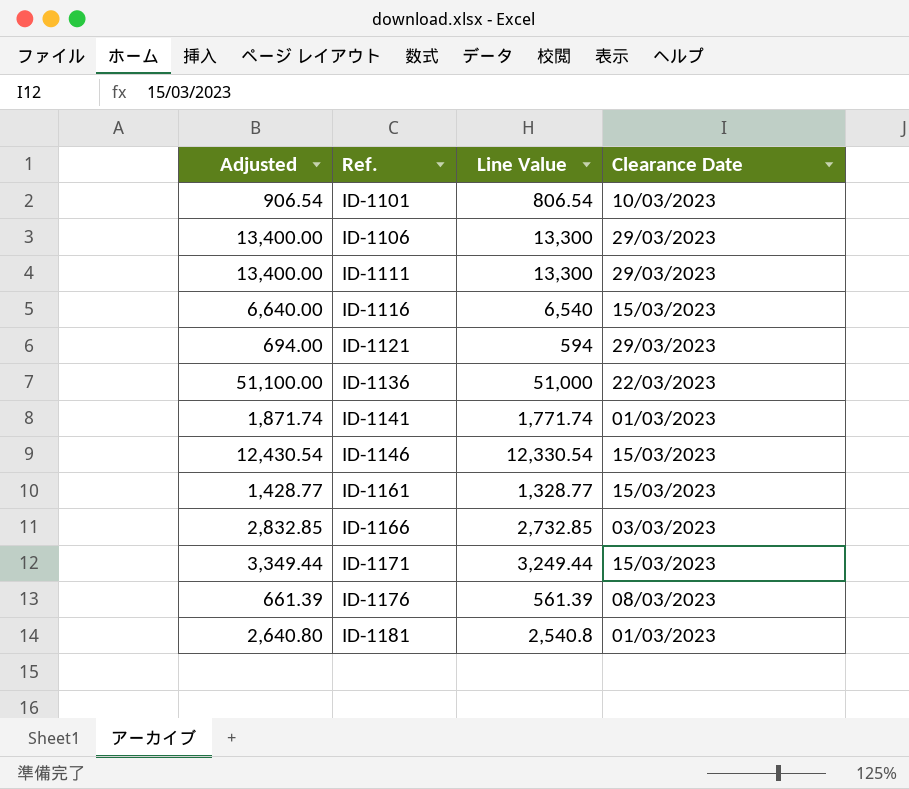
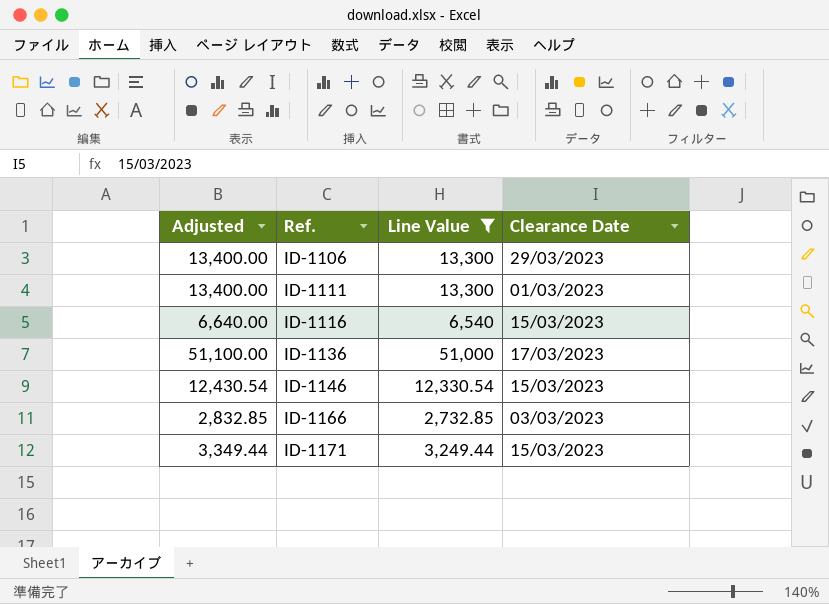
filter: none -> Line Value >= 2,732.85
ID-1111 | Clearance Date: 29/03/2023 -> 01/03/2023
ID-1136 | Clearance Date: 22/03/2023 -> 17/03/2023

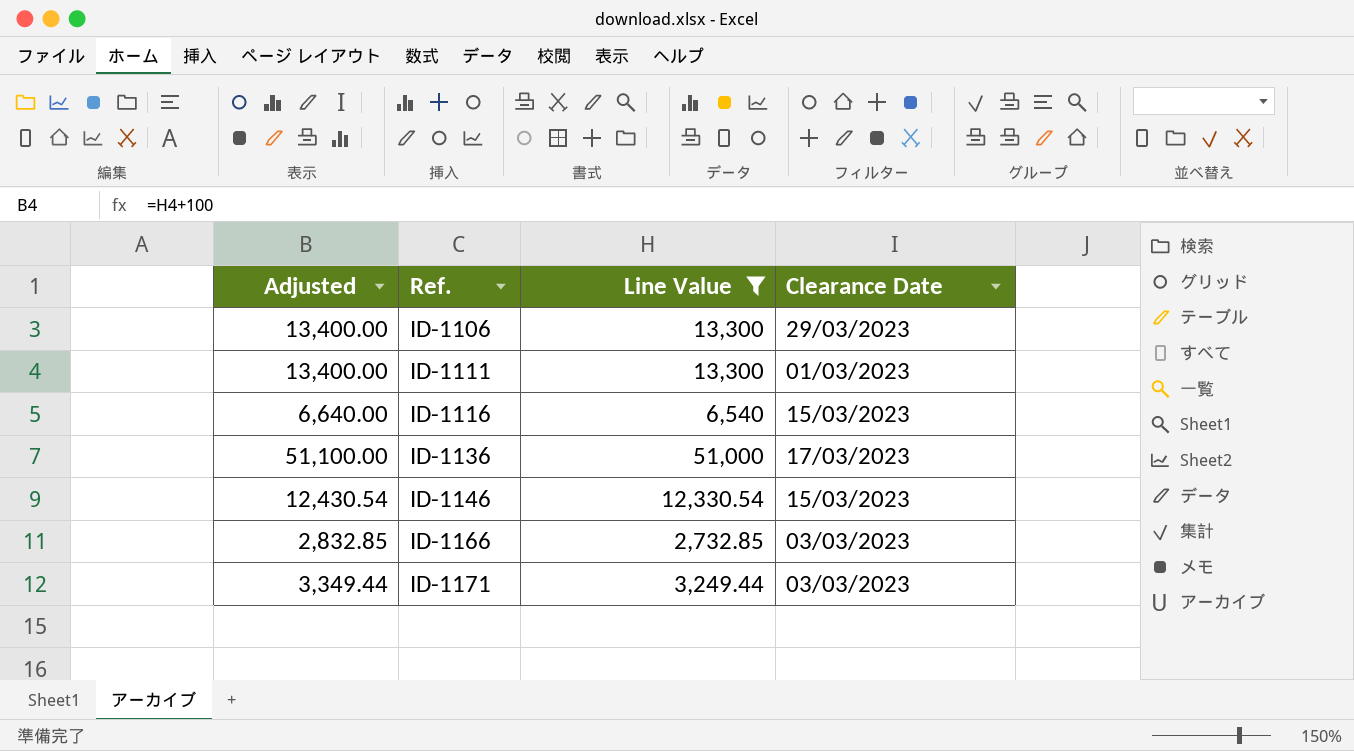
ID-1171 | Clearance Date: 15/03/2023 -> 03/03/2023

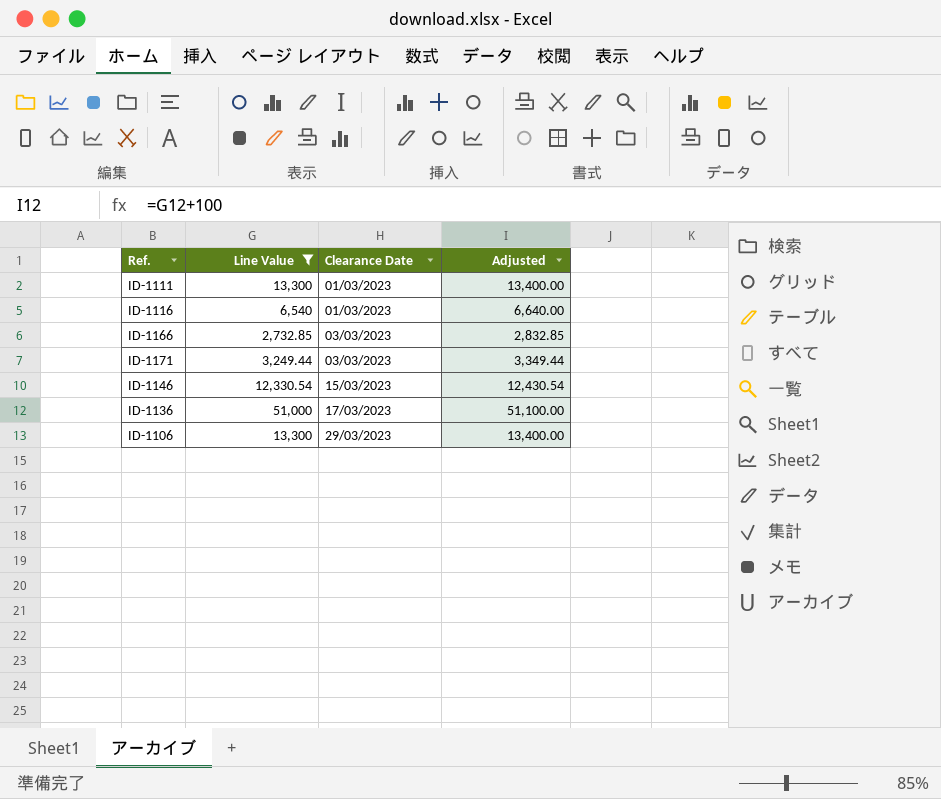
row order: Ref. ascending -> Clearance Date ascending
column Adjusted | position: 1 -> 4
ID-1116 | Clearance Date: 15/03/2023 -> 01/03/2023

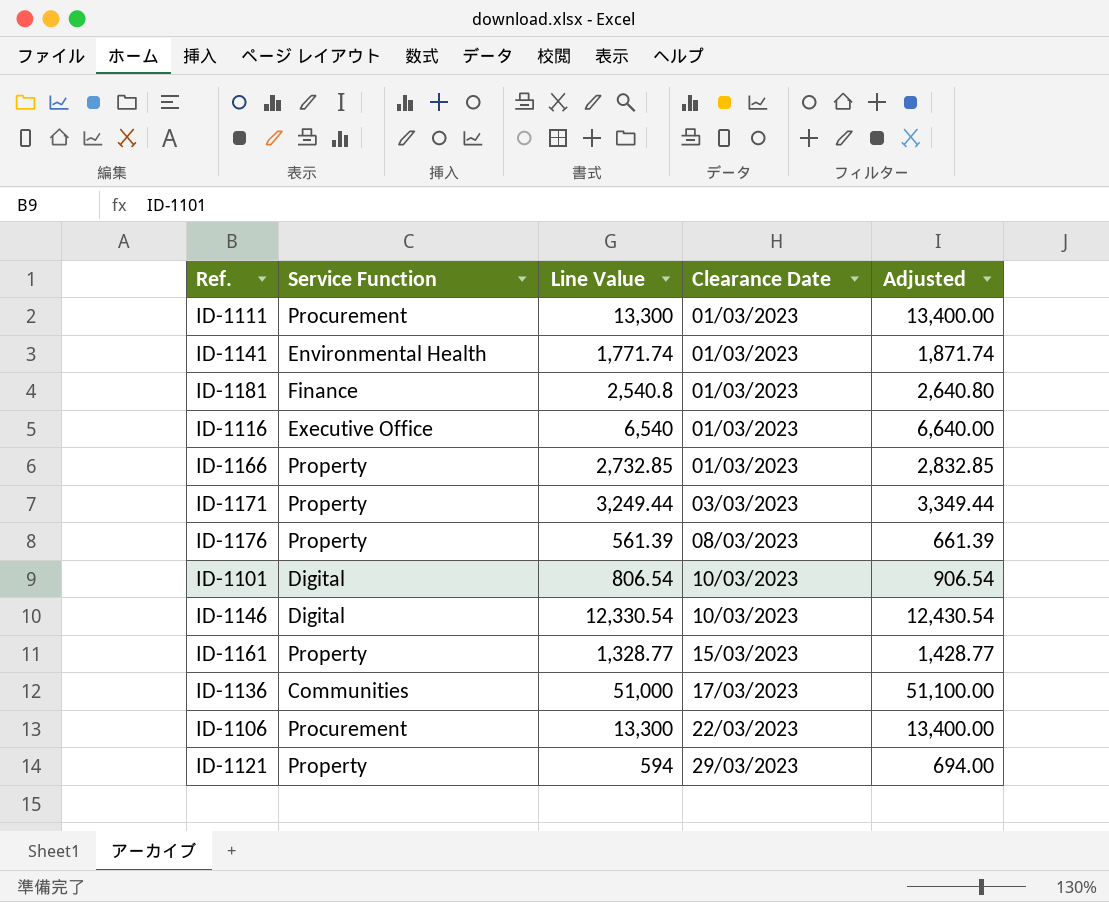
filter: Line Value >= 2,732.85 -> none
column Service Function | position: none -> 2
ID-1166 | Clearance Date: 03/03/2023 -> 01/03/2023
ID-1146 | Clearance Date: 15/03/2023 -> 10/03/2023
ID-1106 | Clearance Date: 29/03/2023 -> 22/03/2023

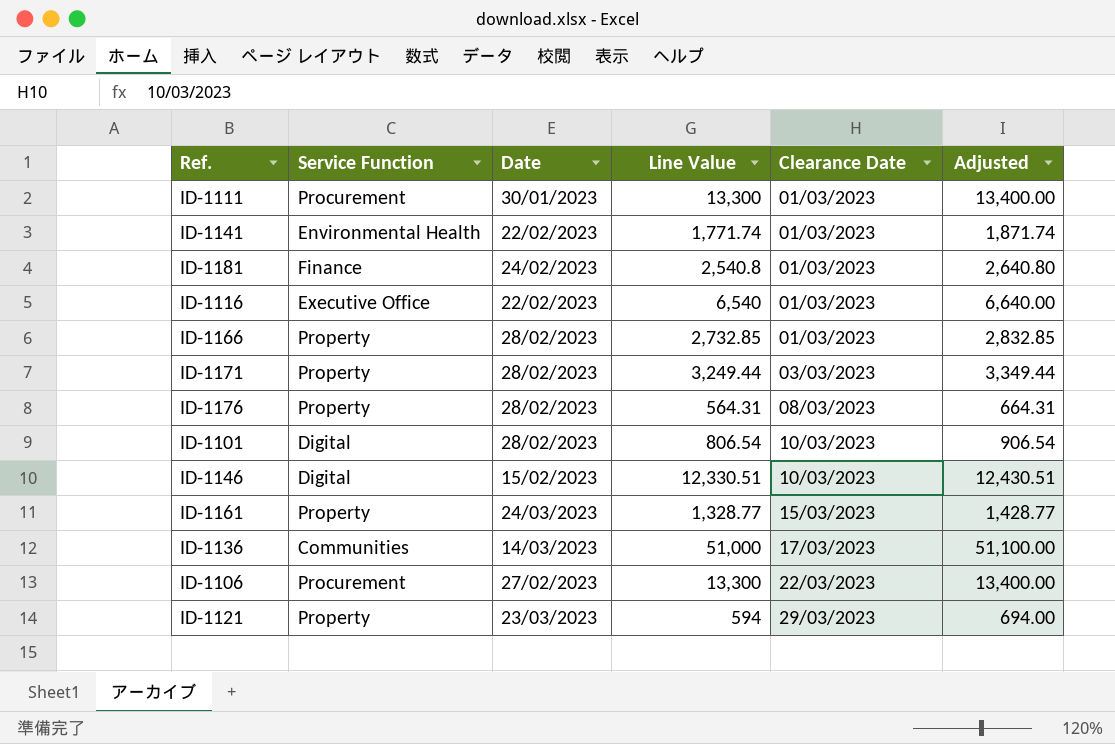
column Date | position: none -> 3
ID-1176 | Line Value: 561.39 -> 564.31
ID-1176 | Adjusted: 661.39 -> 664.31
ID-1146 | Line Value: 12,330.54 -> 12,330.51
ID-1146 | Adjusted: 12,430.54 -> 12,430.51

